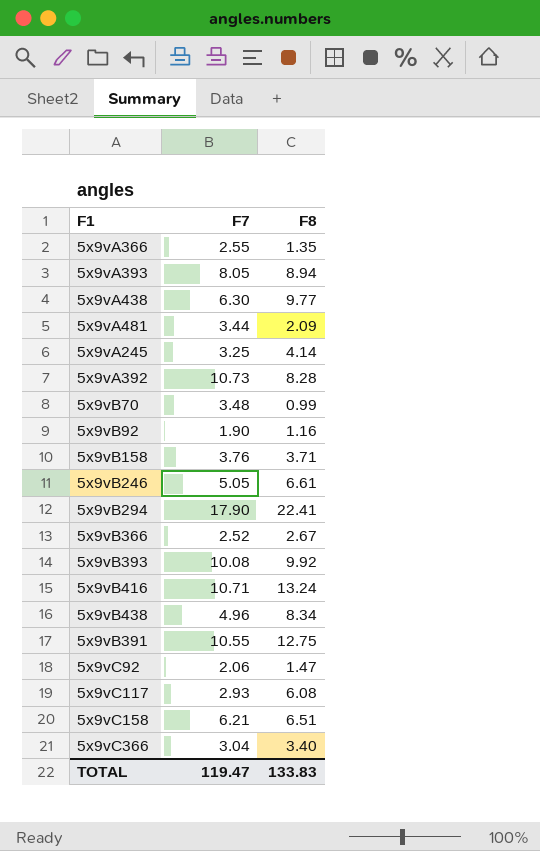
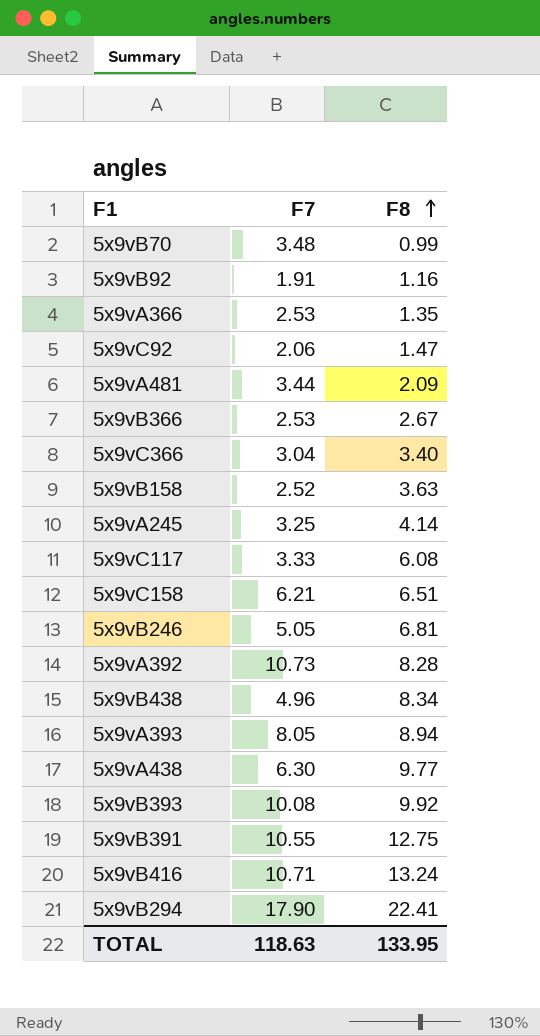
row order: none -> F8 ascending
5x9vB92 | F7: 1.90 -> 1.91
5x9vA366 | F7: 2.55 -> 2.53
5x9vB366 | F7: 2.52 -> 2.53
5x9vB158 | F7: 3.76 -> 2.52
5x9vB158 | F8: 3.71 -> 3.63
5x9vC117 | F7: 2.93 -> 3.33
5x9vB246 | F8: 6.61 -> 6.81
TOTAL | F7: 119.47 -> 118.63
TOTAL | F8: 133.83 -> 133.95

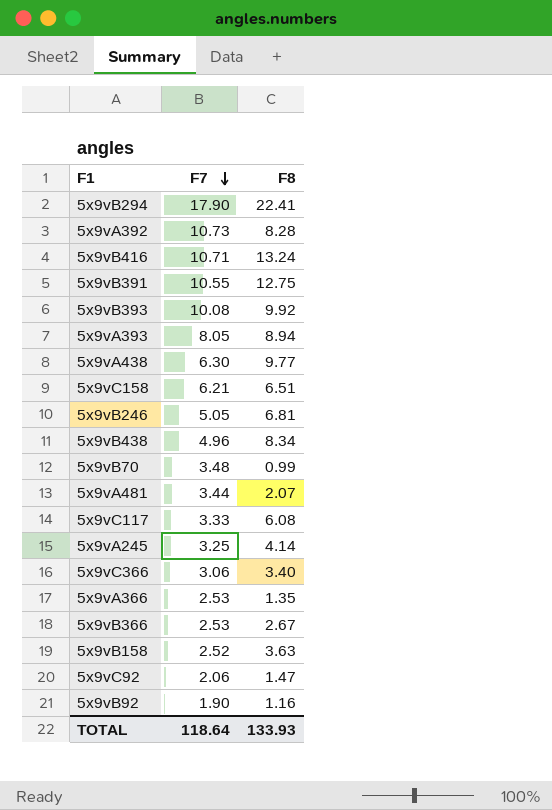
row order: F8 ascending -> F7 descending
5x9vA481 | F8: 2.09 -> 2.07
5x9vC366 | F7: 3.04 -> 3.06
5x9vB92 | F7: 1.91 -> 1.90
TOTAL | F7: 118.63 -> 118.64
TOTAL | F8: 133.95 -> 133.93

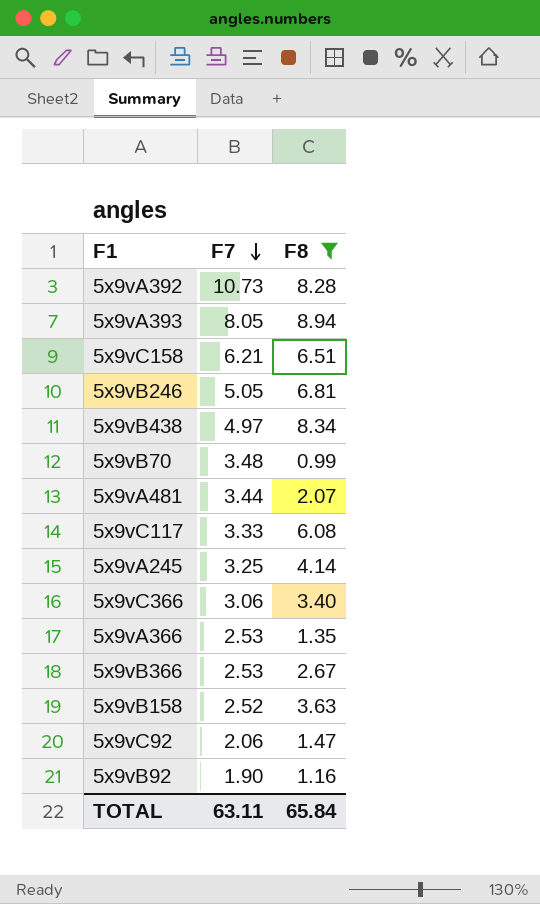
filter: none -> F8 <= 8.94
5x9vB438 | F7: 4.96 -> 4.97
TOTAL | F7: 118.64 -> 63.11
TOTAL | F8: 133.93 -> 65.84

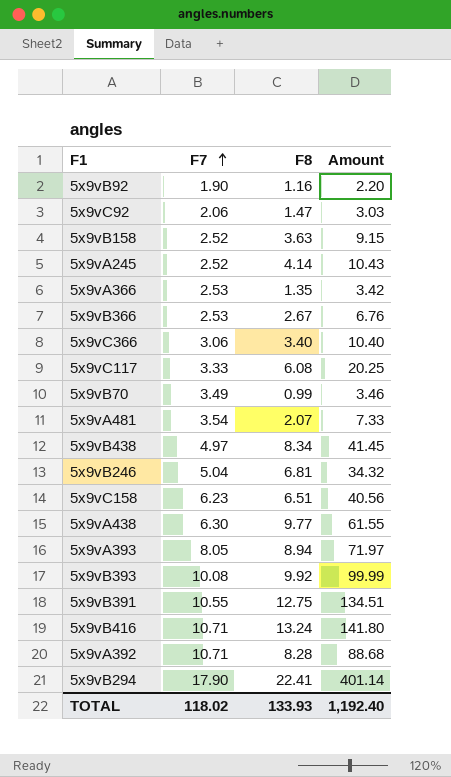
filter: F8 <= 8.94 -> none
row order: F7 descending -> F7 ascending
column Amount | formula: none -> [F7] * [F8]
5x9vA245 | F7: 3.25 -> 2.52
5x9vB70 | F7: 3.48 -> 3.49
5x9vA481 | F7: 3.44 -> 3.54
5x9vB246 | F7: 5.05 -> 5.04
5x9vC158 | F7: 6.21 -> 6.23
5x9vA392 | F7: 10.73 -> 10.71
TOTAL | F7: 63.11 -> 118.02
TOTAL | F8: 65.84 -> 133.93

